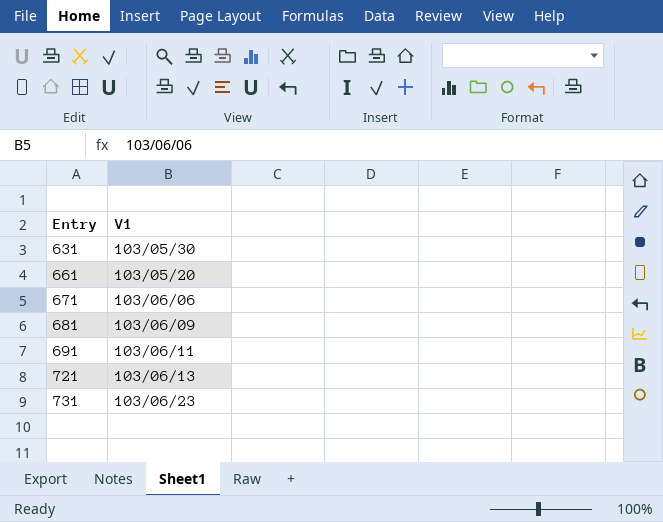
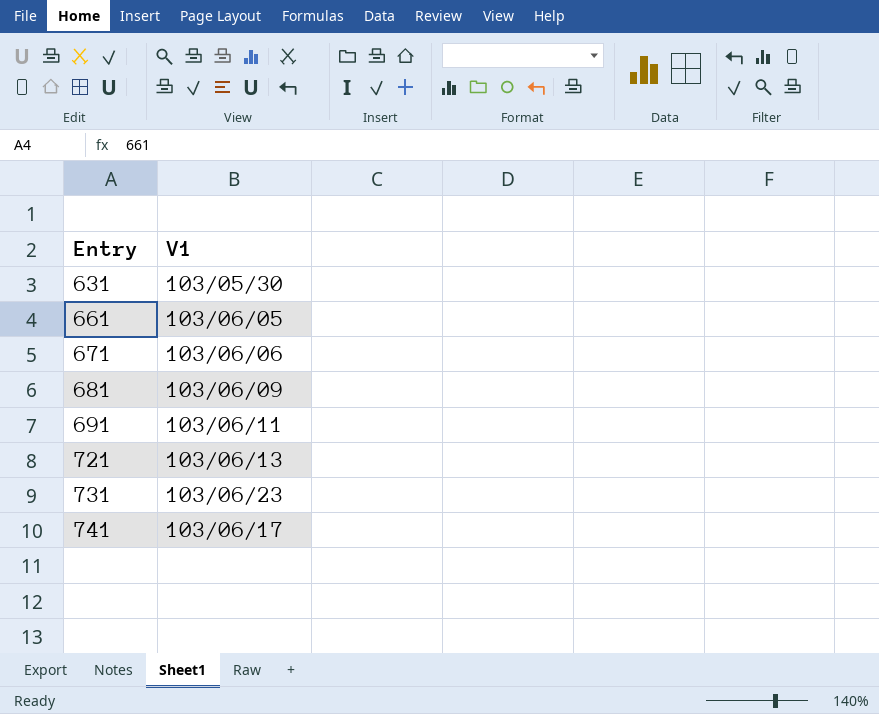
661 | V1: 103/05/20 -> 103/06/05
row 741: none -> 103/06/17

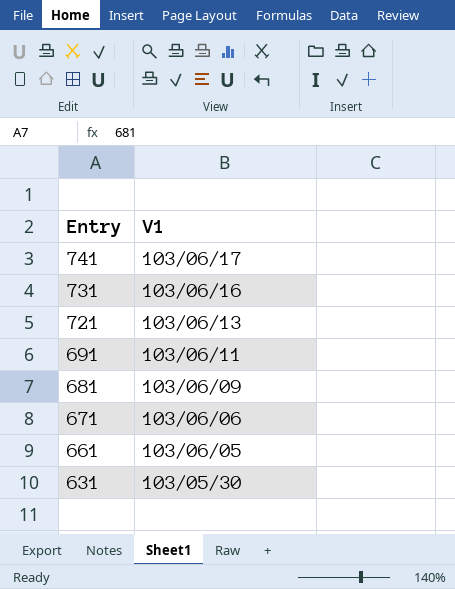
row order: Entry ascending -> Entry descending
731 | V1: 103/06/23 -> 103/06/16

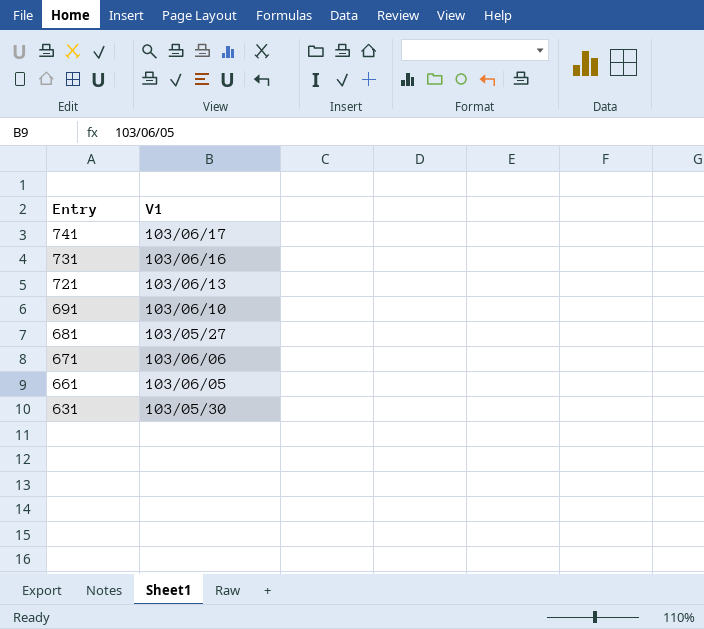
691 | V1: 103/06/11 -> 103/06/10
681 | V1: 103/06/09 -> 103/05/27

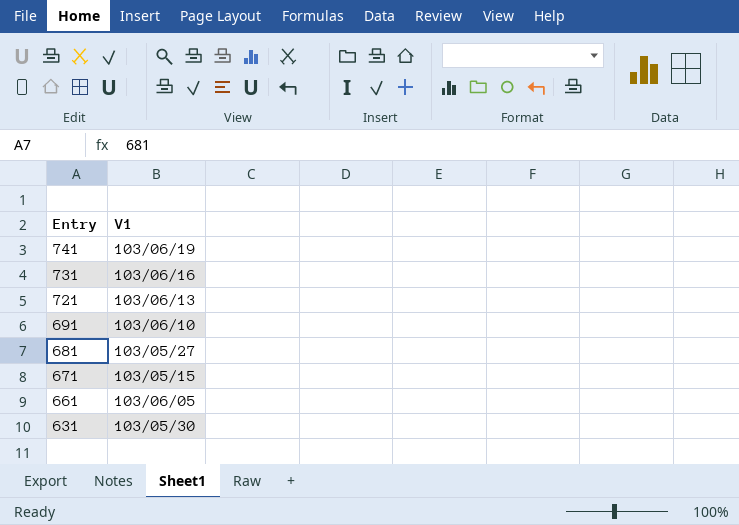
741 | V1: 103/06/17 -> 103/06/19
671 | V1: 103/06/06 -> 103/05/15

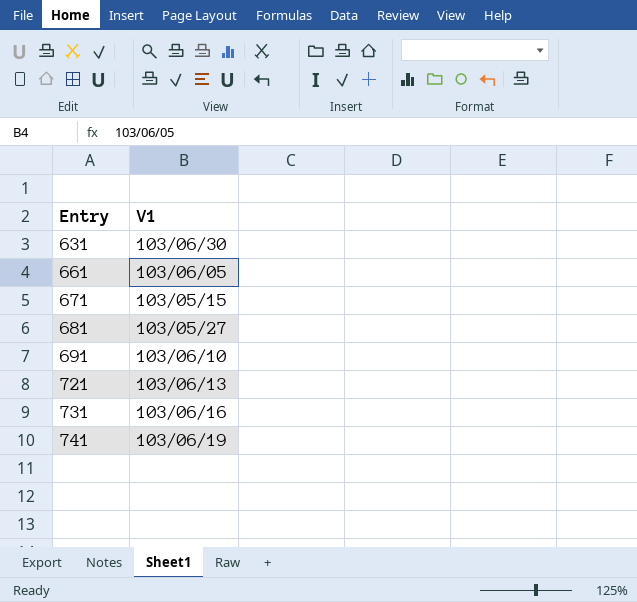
row order: Entry descending -> Entry ascending
631 | V1: 103/05/30 -> 103/06/30

